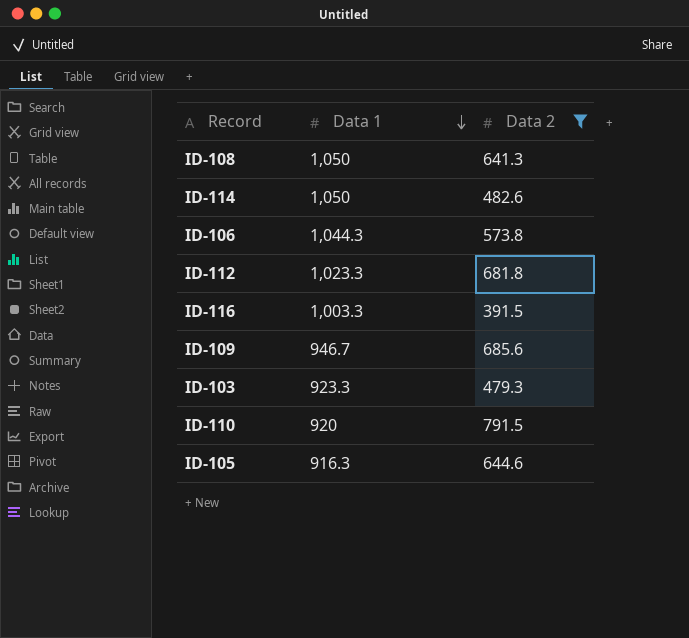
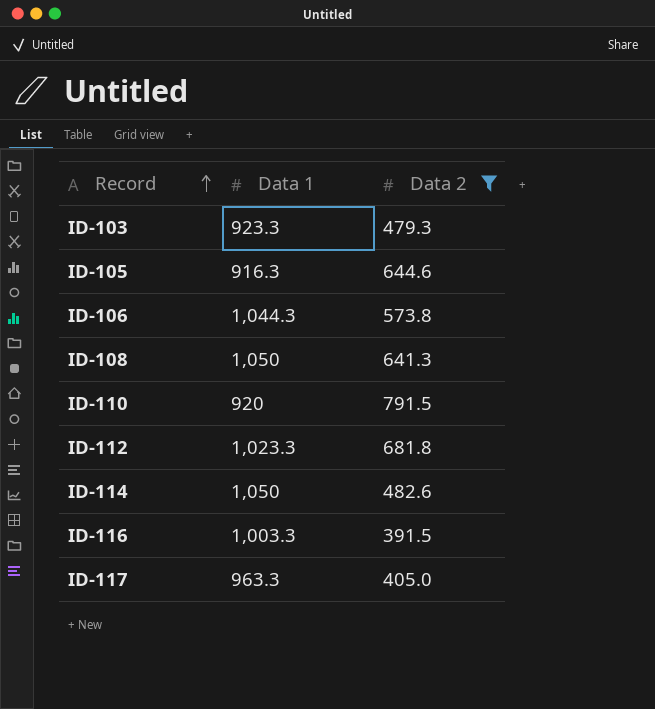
row order: Data 1 descending -> Record ascending
row ID-109: 946.7 | 685.6 -> none
row ID-117: none -> 963.3 | 405.0

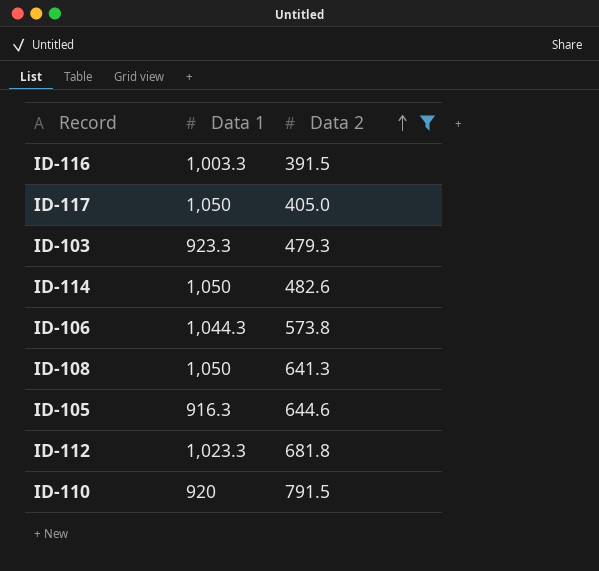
row order: Record ascending -> Data 2 ascending
ID-117 | Data 1: 963.3 -> 1,050

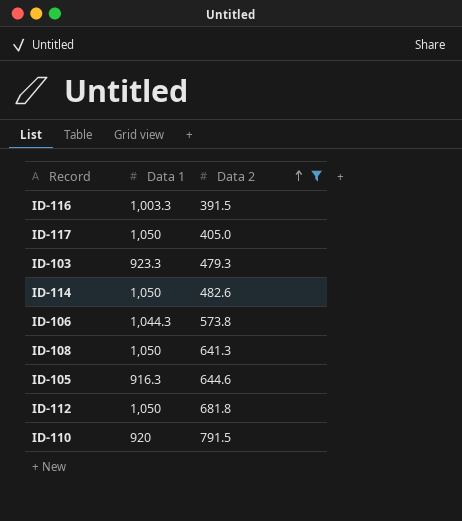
ID-112 | Data 1: 1,023.3 -> 1,050

